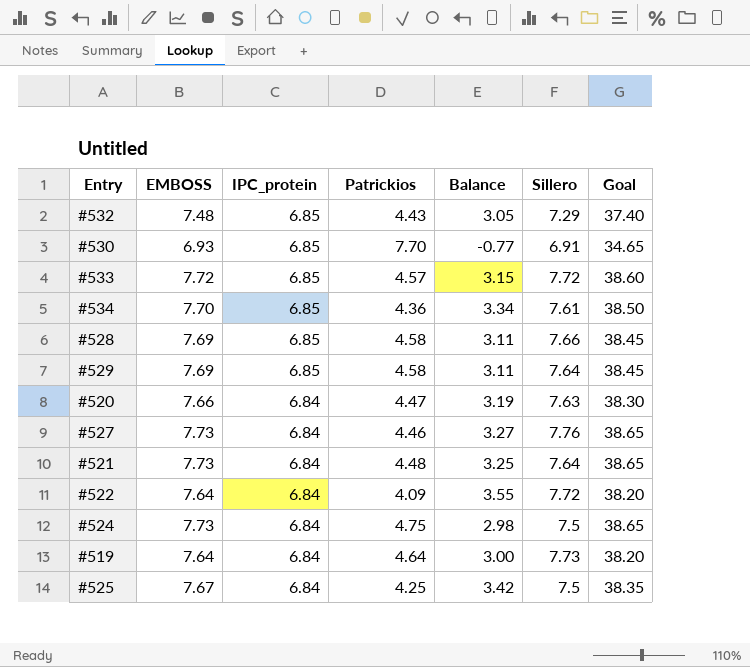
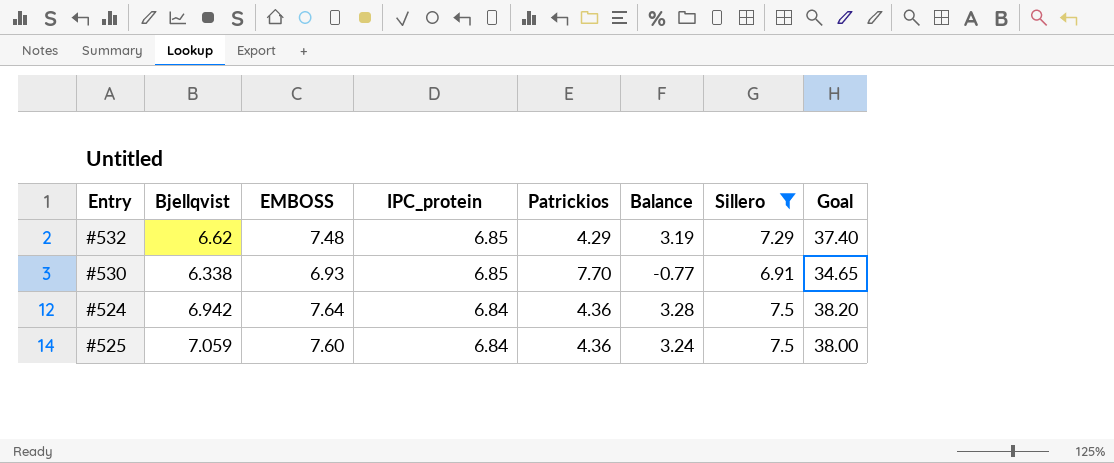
filter: none -> Sillero <= 7.5
column Bjellqvist | position: none -> 2
#532 | Patrickios: 4.43 -> 4.29
#532 | Balance: 3.05 -> 3.19
#524 | EMBOSS: 7.73 -> 7.64
#524 | Patrickios: 4.75 -> 4.36
#524 | Balance: 2.98 -> 3.28
#524 | Goal: 38.65 -> 38.20
#525 | EMBOSS: 7.67 -> 7.60
#525 | Patrickios: 4.25 -> 4.36
#525 | Balance: 3.42 -> 3.24
#525 | Goal: 38.35 -> 38.00

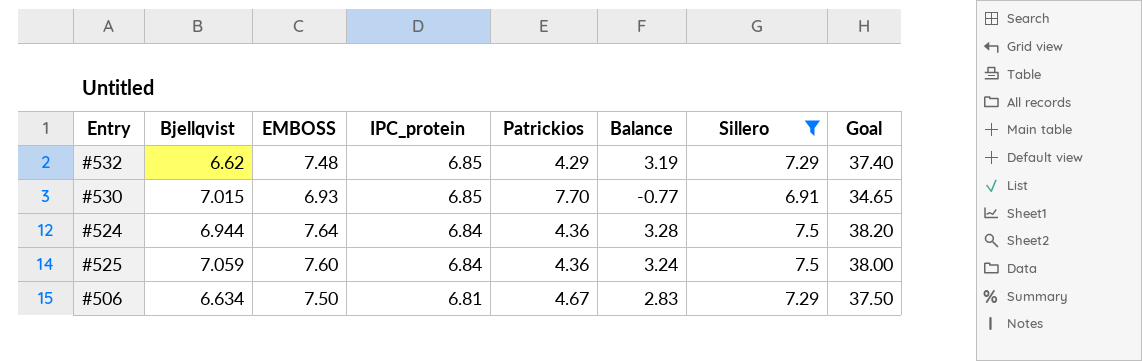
#530 | Bjellqvist: 6.338 -> 7.015
#524 | Bjellqvist: 6.942 -> 6.944
row #506: none -> 6.634 | 7.50 | 6.81 | 4.67 | 2.83 | 7.29 | 37.50

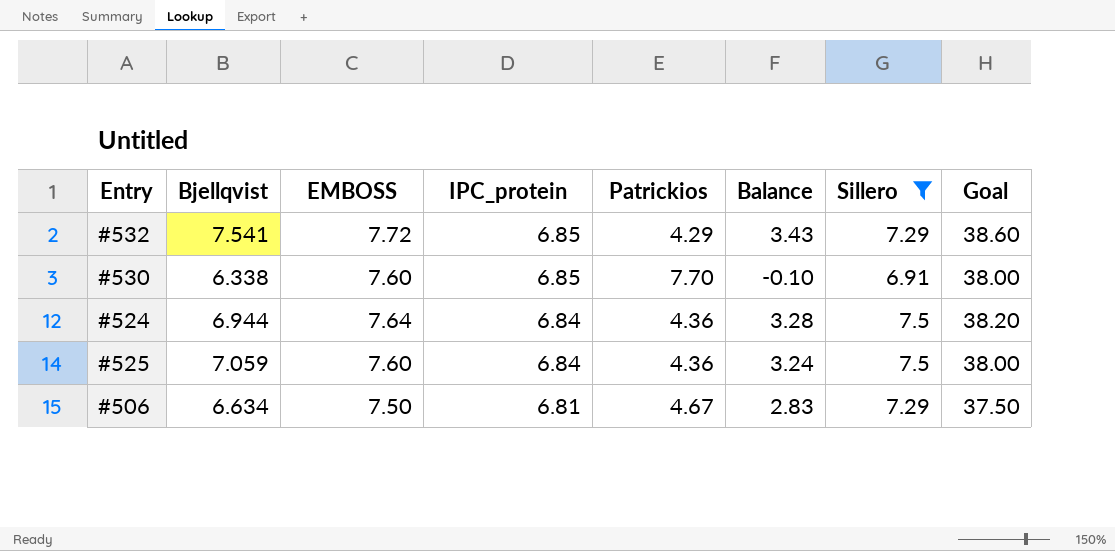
#532 | Bjellqvist: 6.62 -> 7.541
#532 | EMBOSS: 7.48 -> 7.72
#532 | Balance: 3.19 -> 3.43
#532 | Goal: 37.40 -> 38.60
#530 | Bjellqvist: 7.015 -> 6.338
#530 | EMBOSS: 6.93 -> 7.60
#530 | Balance: -0.77 -> -0.10
#530 | Goal: 34.65 -> 38.00

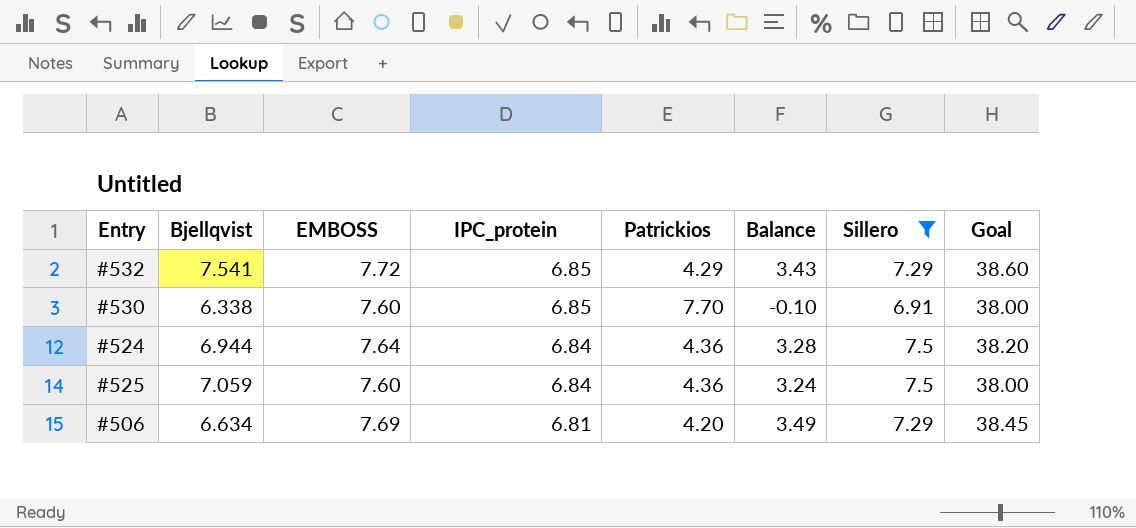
#506 | EMBOSS: 7.50 -> 7.69
#506 | Patrickios: 4.67 -> 4.20
#506 | Balance: 2.83 -> 3.49
#506 | Goal: 37.50 -> 38.45

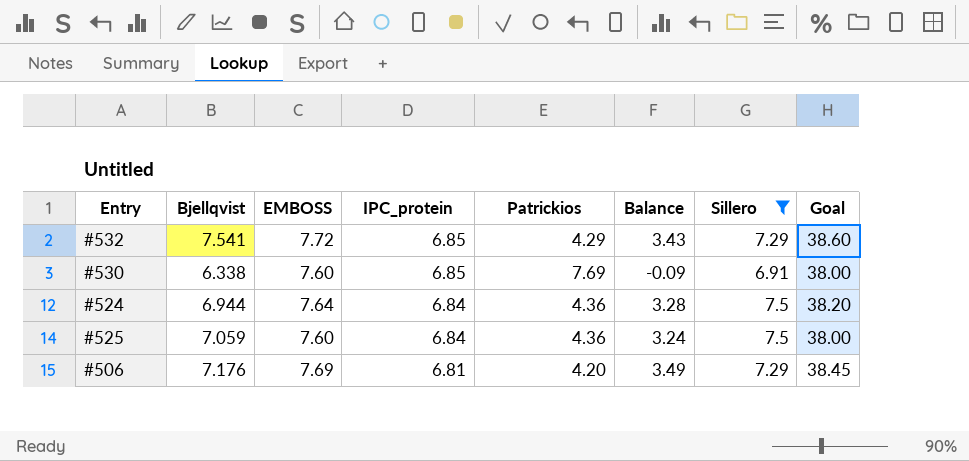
#530 | Patrickios: 7.70 -> 7.69
#530 | Balance: -0.10 -> -0.09
#506 | Bjellqvist: 6.634 -> 7.176

